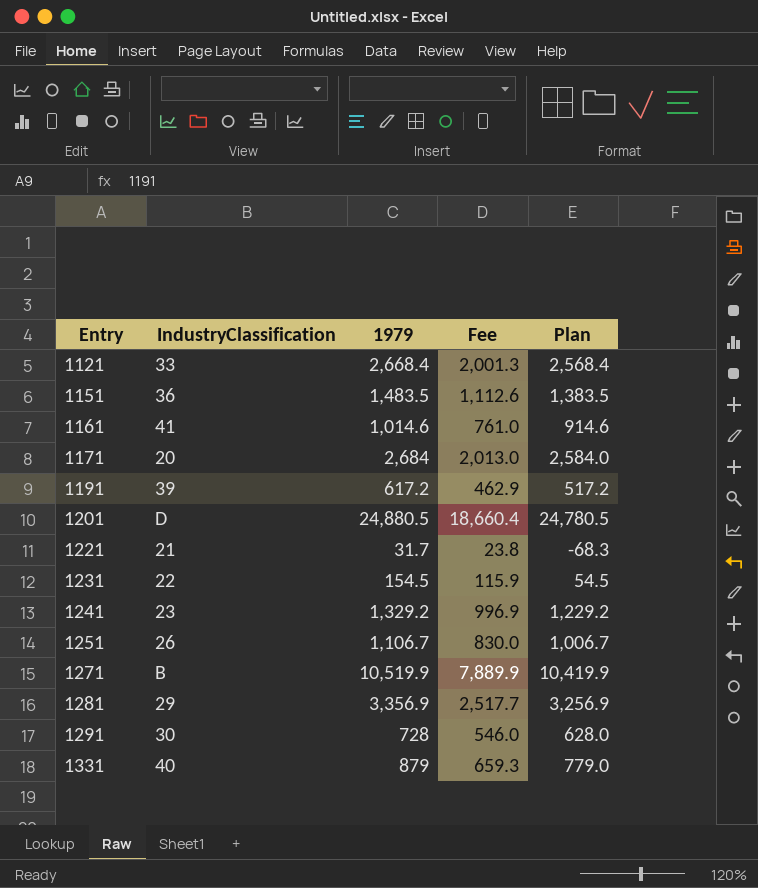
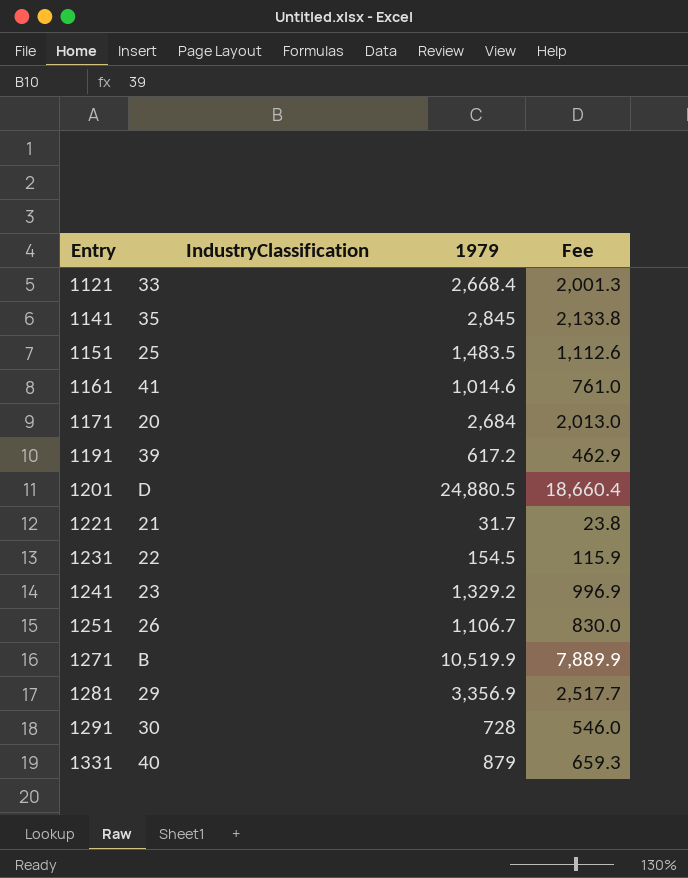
column Plan | formula: [1979] - 100 -> none
row 1141: none -> 35 | 2,845 | 2,133.8
1151 | IndustryClassification: 36 -> 25

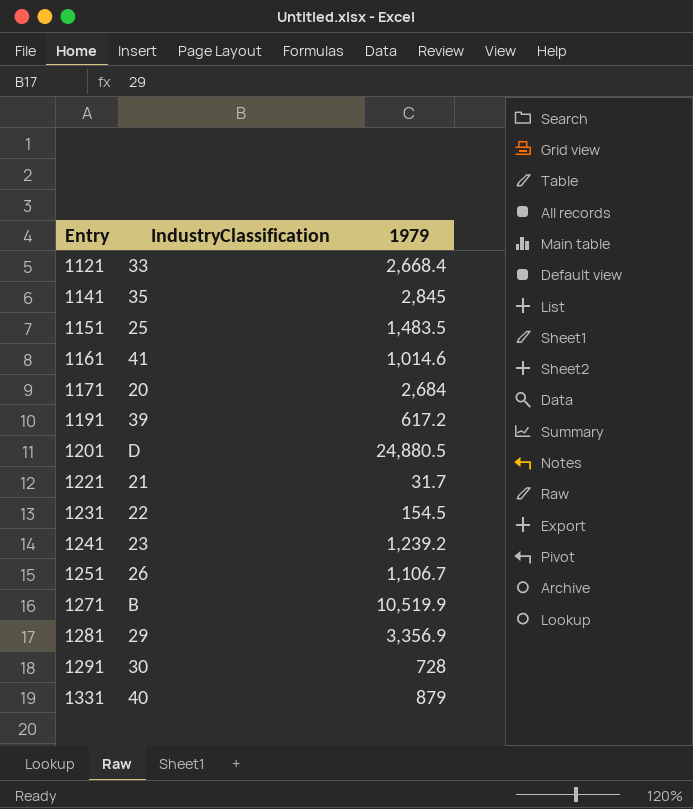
column Fee | formula: [1979] * 0.75 -> none
1241 | 1979: 1,329.2 -> 1,239.2

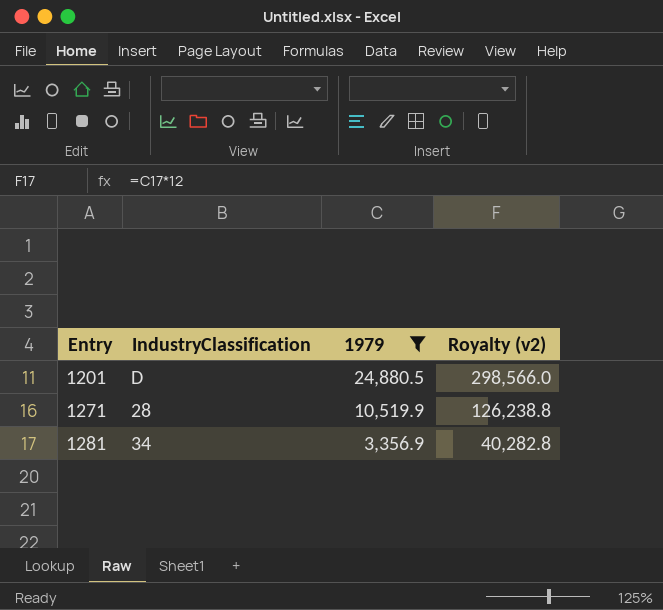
filter: none -> 1979 >= 3,356.9
column Royalty (v2) | formula: none -> [1979] * 12
1271 | IndustryClassification: B -> 28
1281 | IndustryClassification: 29 -> 34

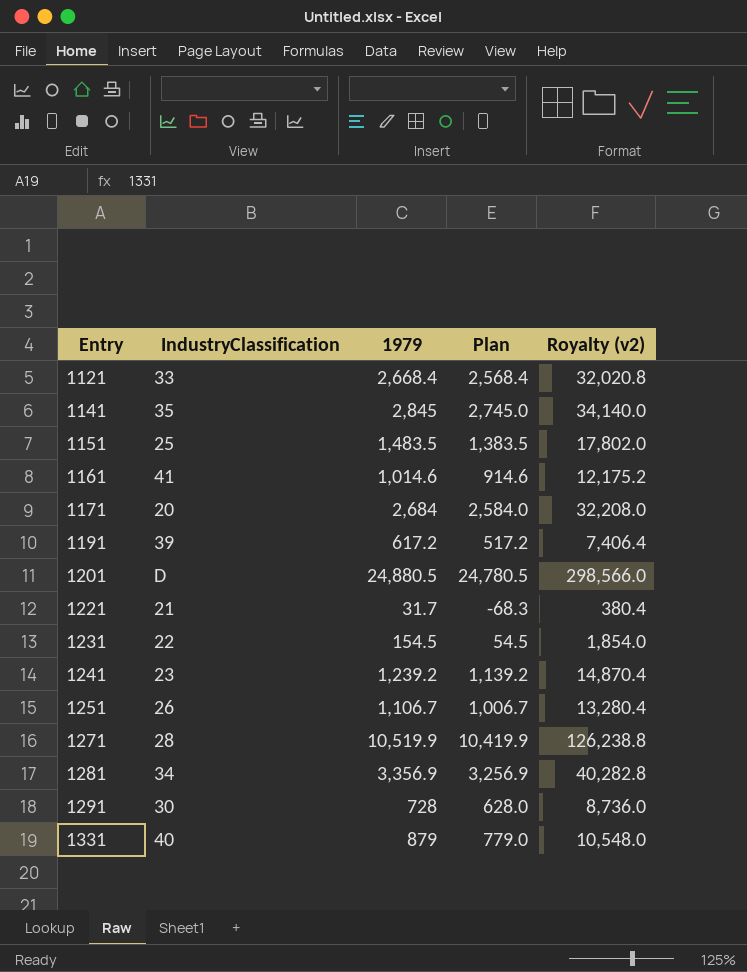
filter: 1979 >= 3,356.9 -> none
column Plan | formula: none -> [1979] - 100

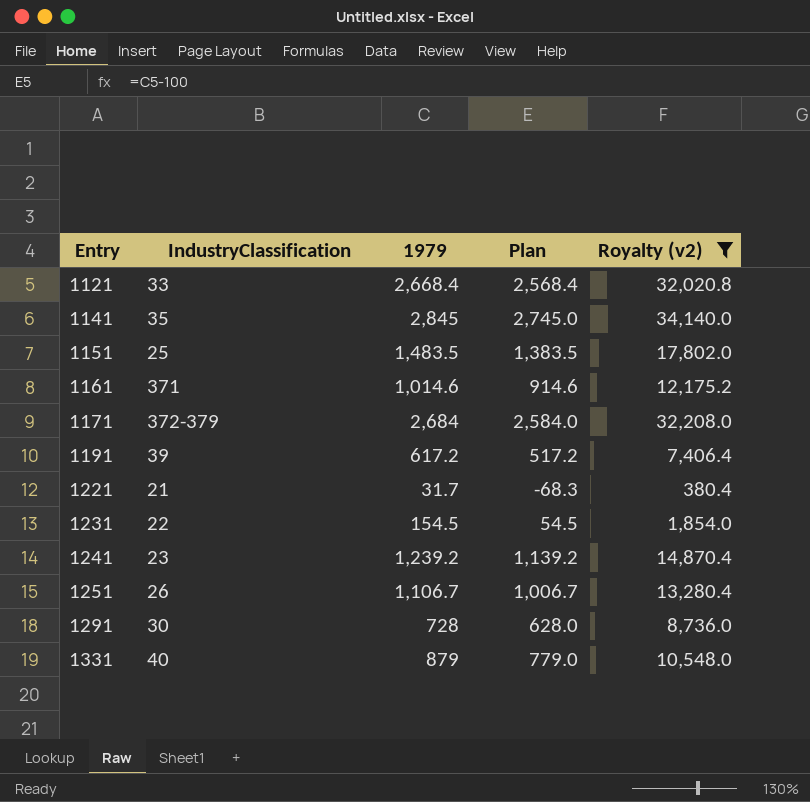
filter: none -> Royalty (v2) <= 34,140.0
1161 | IndustryClassification: 41 -> 371
1171 | IndustryClassification: 20 -> 372-379

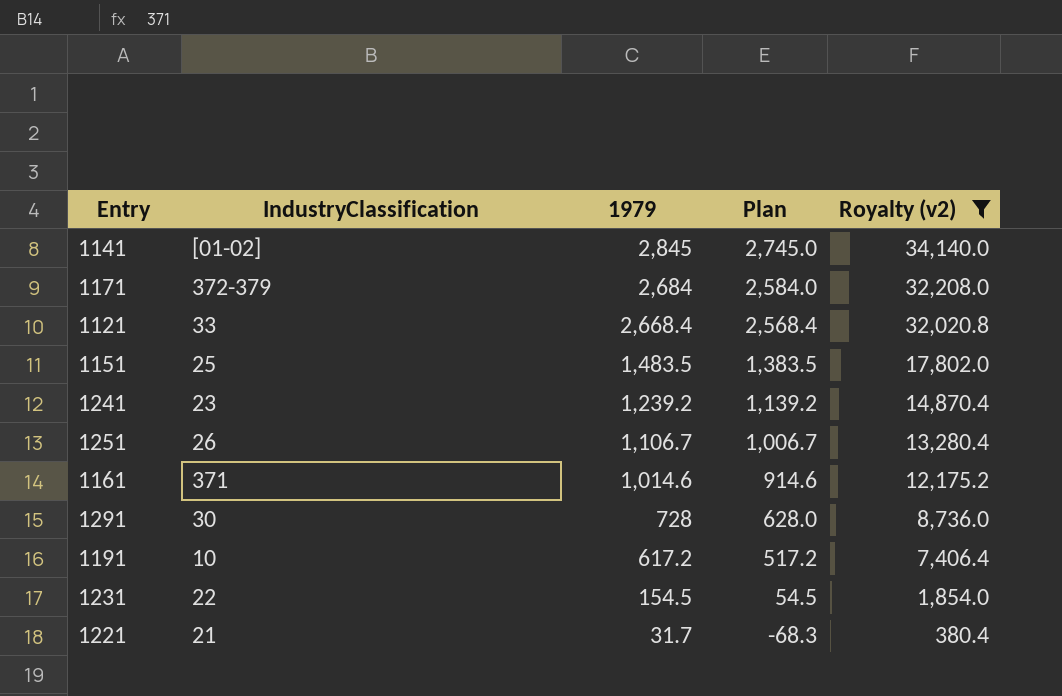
row order: Entry ascending -> 1979 descending
row 1331: 40 | 879 | 779.0 | 10,548.0 -> none
1141 | IndustryClassification: 35 -> [01-02]
1191 | IndustryClassification: 39 -> 10

